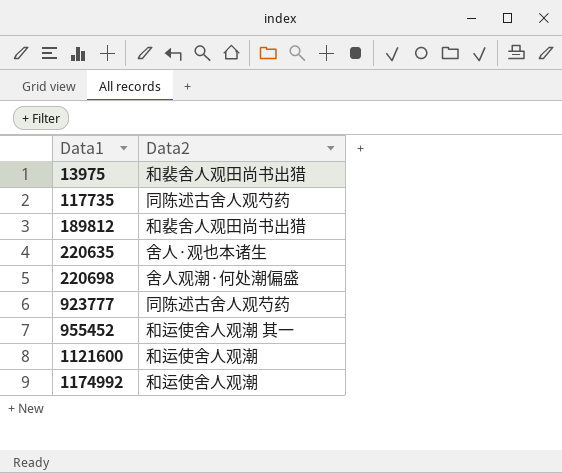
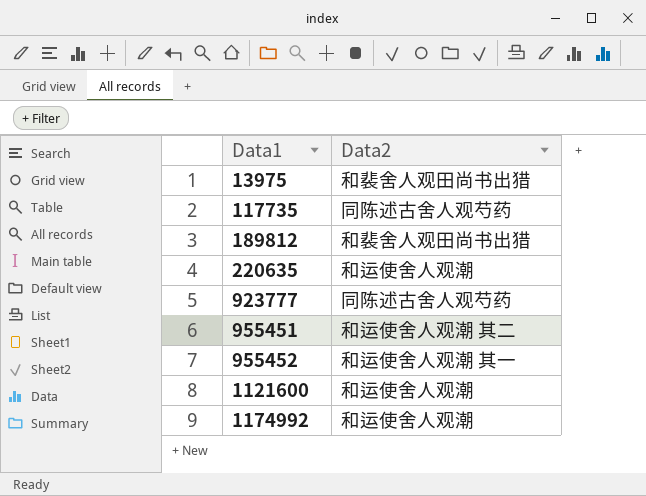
row 220698: 舍人观潮·何处潮偏盛 -> none
220635 | Data2: 舍人·观也本诸生 -> 和运使舍人观潮
row 955451: none -> 和运使舍人观潮 其二

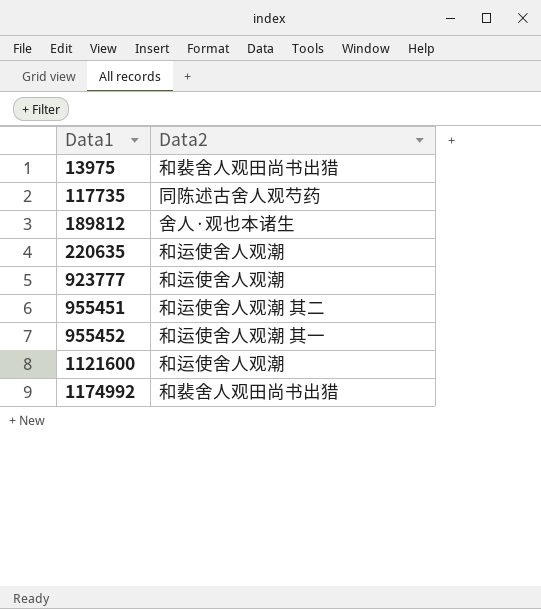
189812 | Data2: 和裴舍人观田尚书出猎 -> 舍人·观也本诸生
923777 | Data2: 同陈述古舍人观芍药 -> 和运使舍人观潮
1174992 | Data2: 和运使舍人观潮 -> 和裴舍人观田尚书出猎

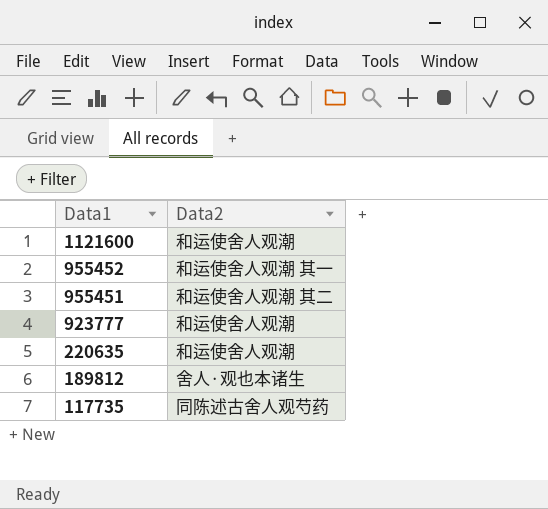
row order: Data1 ascending -> Data1 descending
row 13975: 和裴舍人观田尚书出猎 -> none
row 1174992: 和裴舍人观田尚书出猎 -> none

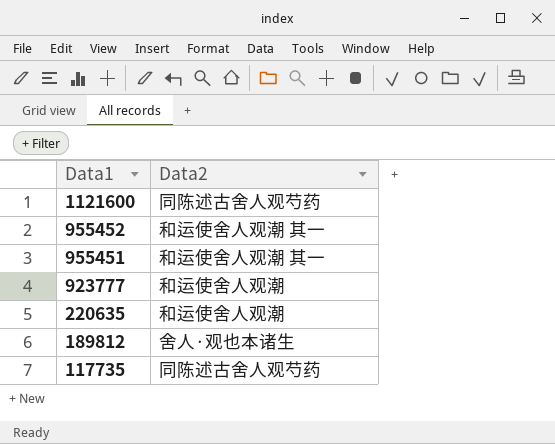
1121600 | Data2: 和运使舍人观潮 -> 同陈述古舍人观芍药
955451 | Data2: 和运使舍人观潮 其二 -> 和运使舍人观潮 其一

